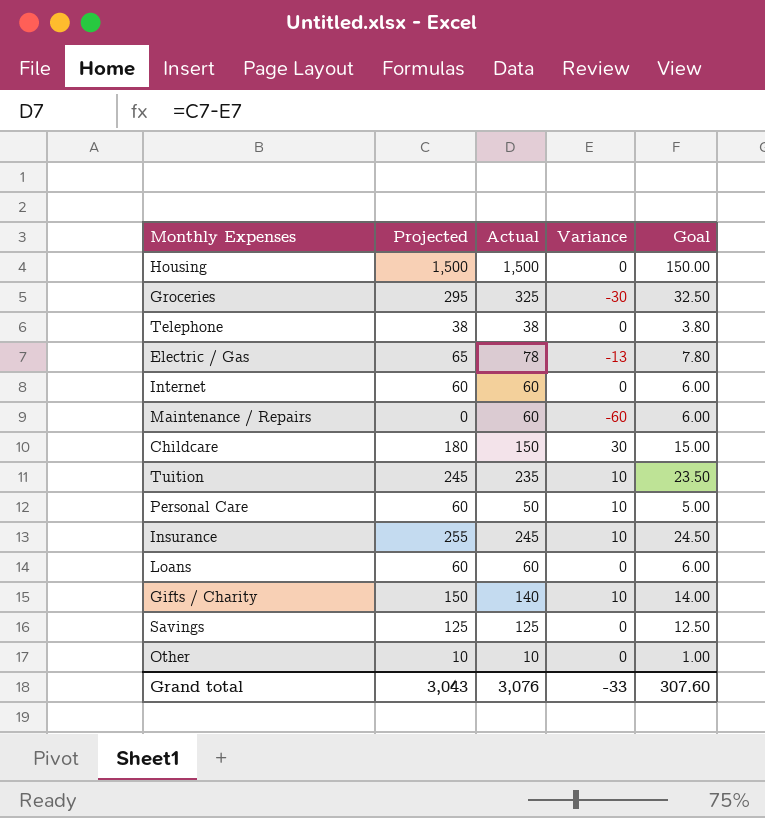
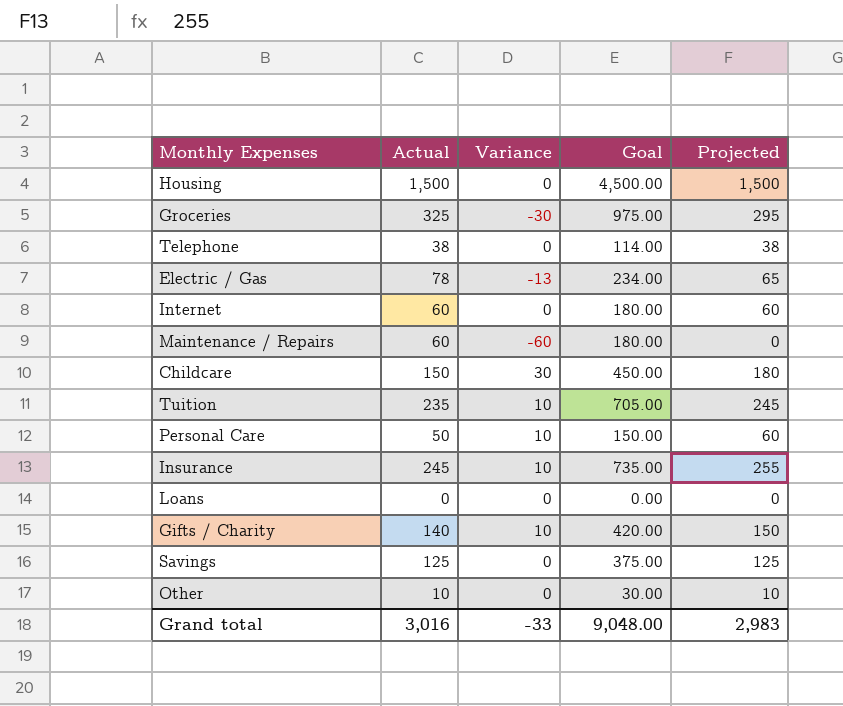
column Goal | formula: [Actual] * 0.1 -> [Actual] * 3
column Projected | position: 2 -> 5
Loans | Actual: 60 -> 0
Loans | Projected: 60 -> 0
Grand total | Actual: 3,076 -> 3,016
Grand total | Goal: 307.60 -> 9,048.00
Grand total | Projected: 3,043 -> 2,983

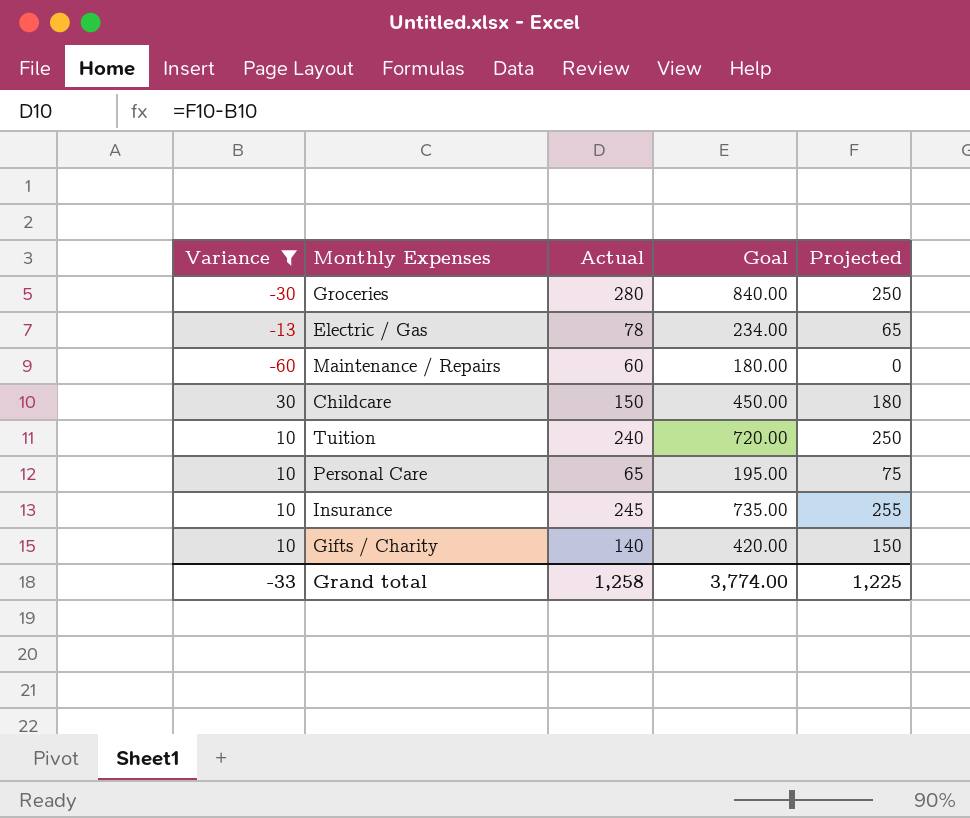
filter: none -> Variance != 0
column Variance | position: 3 -> 1
Groceries | Actual: 325 -> 280
Groceries | Goal: 975.00 -> 840.00
Groceries | Projected: 295 -> 250
Tuition | Actual: 235 -> 240
Tuition | Goal: 705.00 -> 720.00
Tuition | Projected: 245 -> 250
Personal Care | Actual: 50 -> 65
Personal Care | Goal: 150.00 -> 195.00
Personal Care | Projected: 60 -> 75
Grand total | Actual: 3,016 -> 1,258
Grand total | Goal: 9,048.00 -> 3,774.00
Grand total | Projected: 2,983 -> 1,225

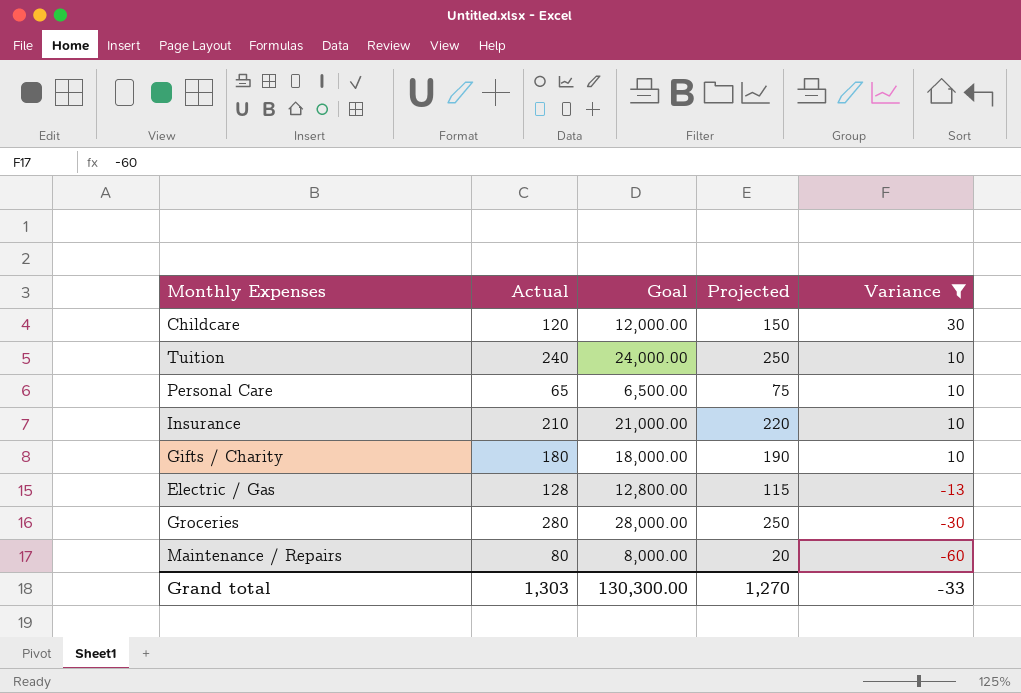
row order: none -> Variance descending
column Goal | formula: [Actual] * 3 -> [Actual] * 100
column Variance | position: 1 -> 5
Childcare | Actual: 150 -> 120
Childcare | Projected: 180 -> 150
Insurance | Actual: 245 -> 210
Insurance | Projected: 255 -> 220
Gifts / Charity | Actual: 140 -> 180
Gifts / Charity | Projected: 150 -> 190
Electric / Gas | Actual: 78 -> 128
Electric / Gas | Projected: 65 -> 115
Maintenance / Repairs | Actual: 60 -> 80
Maintenance / Repairs | Projected: 0 -> 20
Grand total | Actual: 1,258 -> 1,303
Grand total | Goal: 3,774.00 -> 130,300.00
Grand total | Projected: 1,225 -> 1,270

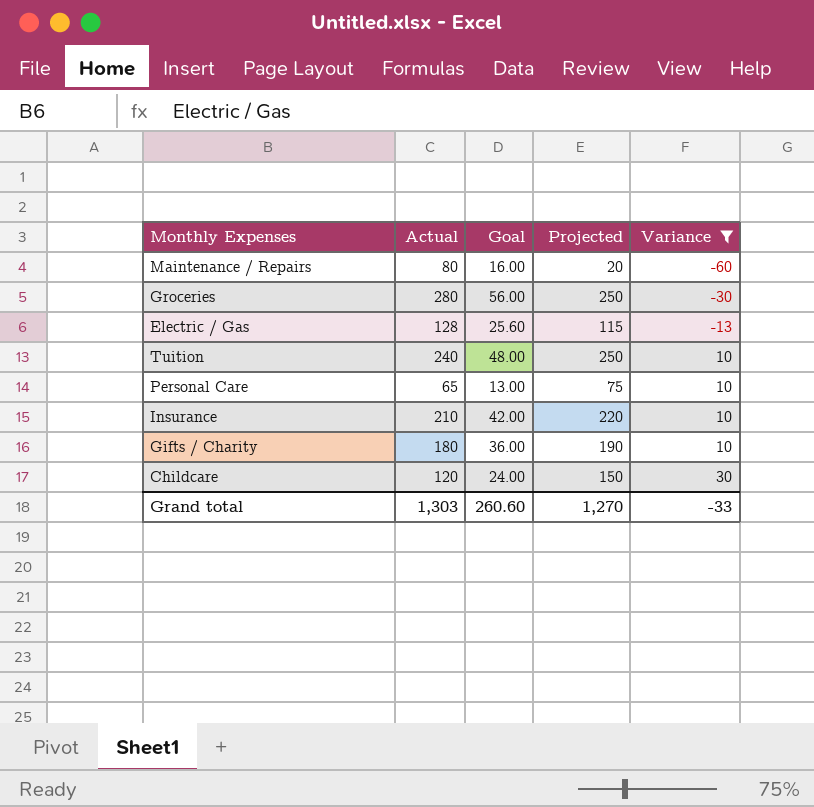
row order: Variance descending -> Variance ascending
column Goal | formula: [Actual] * 100 -> [Actual] * 0.2
Grand total | Goal: 130,300.00 -> 260.60

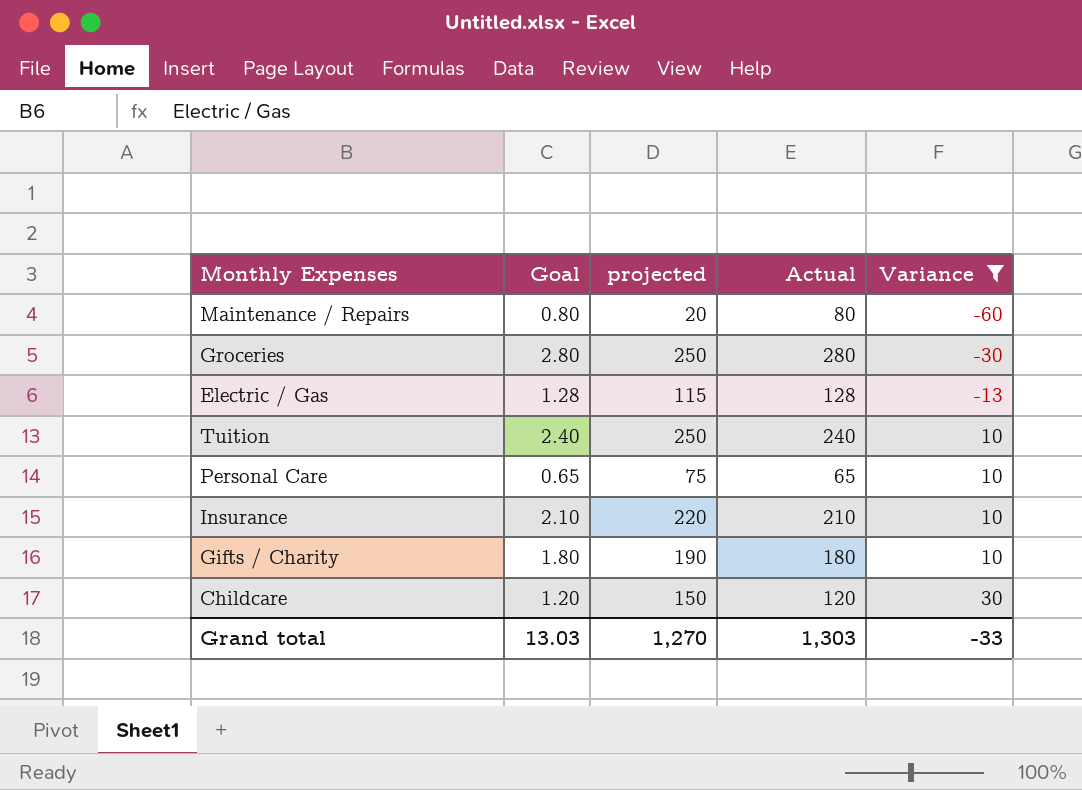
column Goal | formula: [Actual] * 0.2 -> [Actual] * 0.01
column name: Projected -> projected
column Actual | position: 2 -> 4
Grand total | Goal: 260.60 -> 13.03

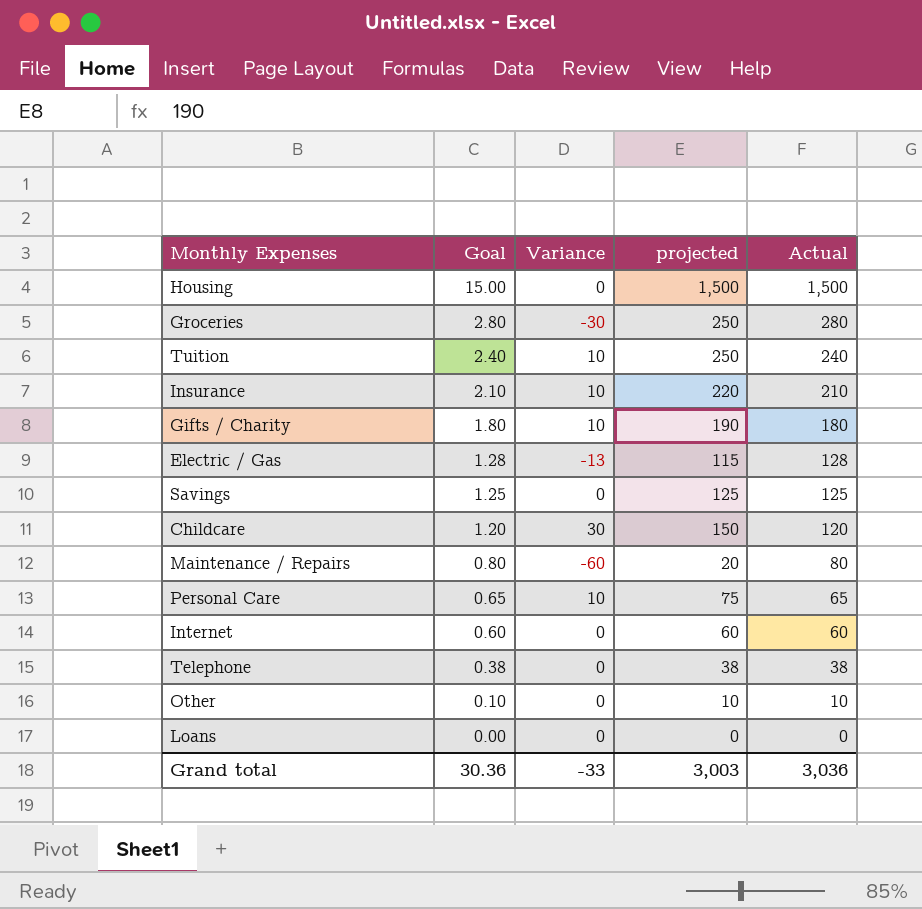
filter: Variance != 0 -> none
row order: Variance ascending -> Goal descending
column Variance | position: 5 -> 3
Grand total | Goal: 13.03 -> 30.36
Grand total | projected: 1,270 -> 3,003
Grand total | Actual: 1,303 -> 3,036

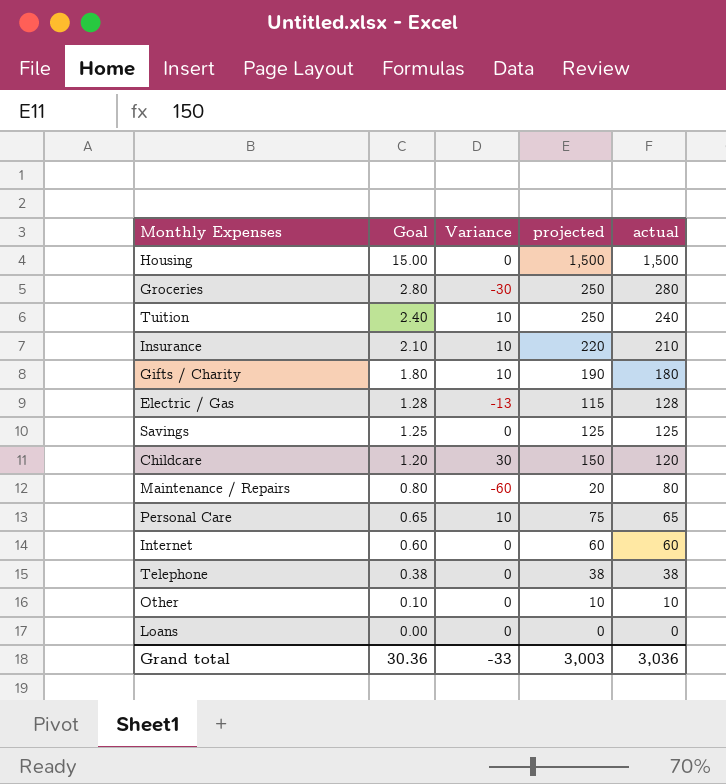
column name: Actual -> actual

